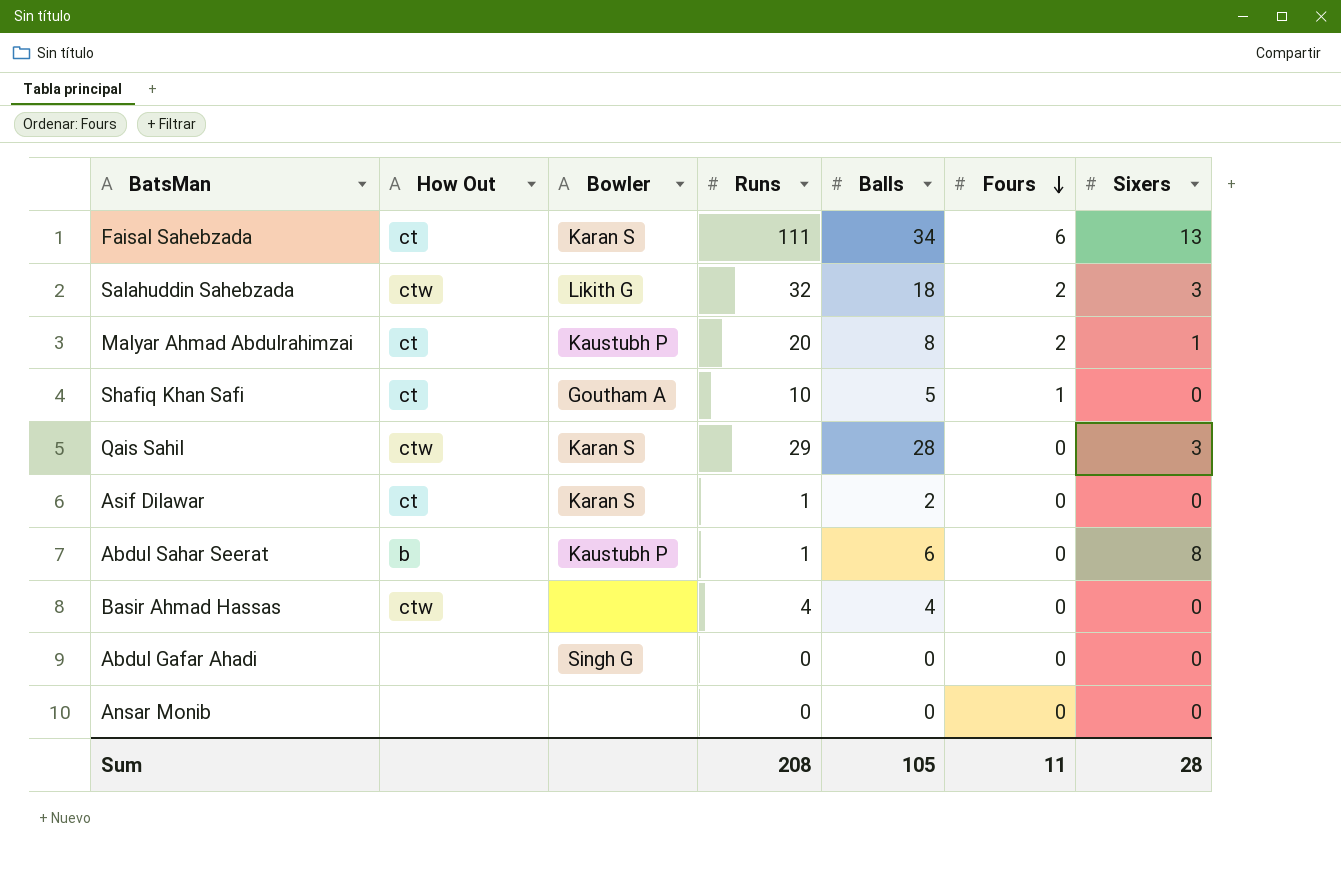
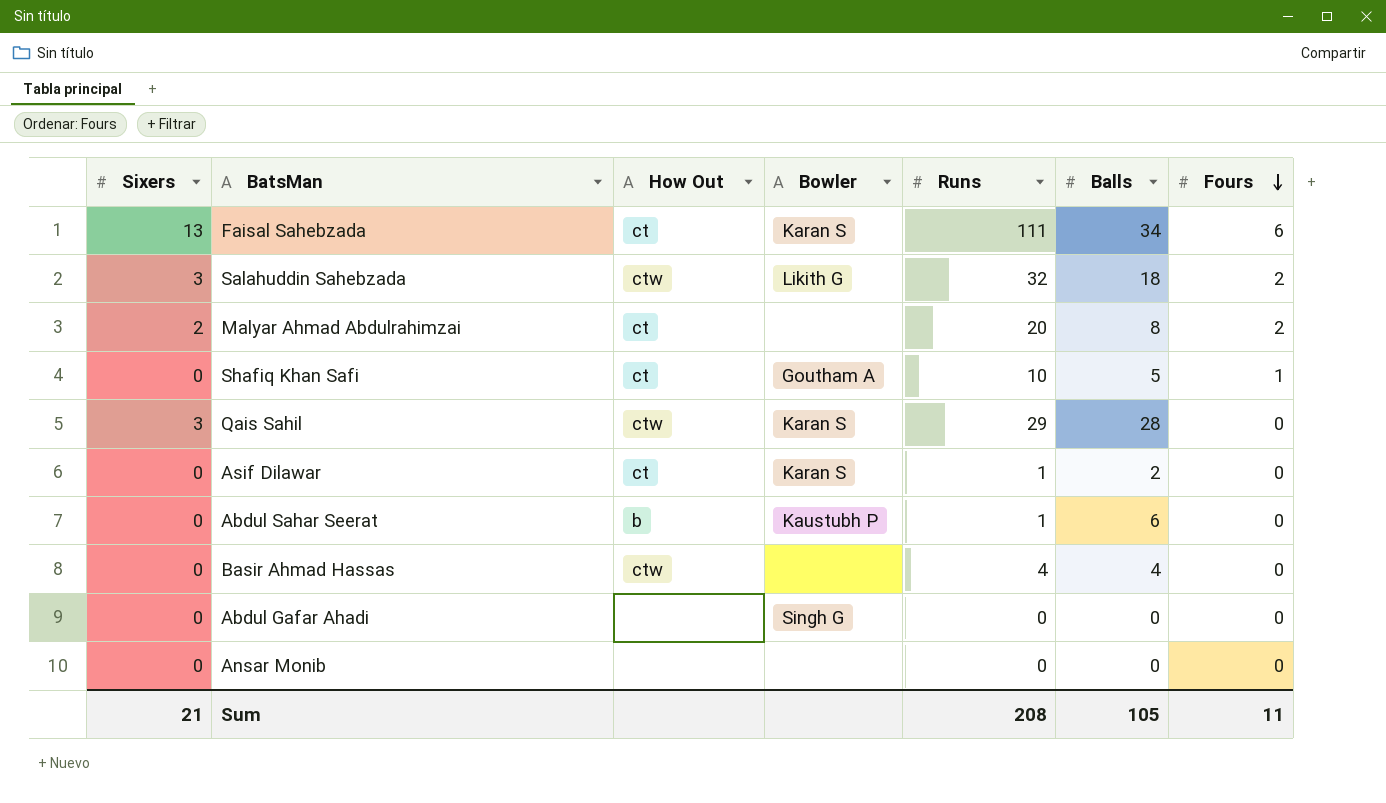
column Sixers | position: 7 -> 1
Malyar Ahmad Abdulrahimzai | Sixers: 1 -> 2
Malyar Ahmad Abdulrahimzai | Bowler: Kaustubh P -> none
Abdul Sahar Seerat | Sixers: 8 -> 0
Sum | Sixers: 28 -> 21

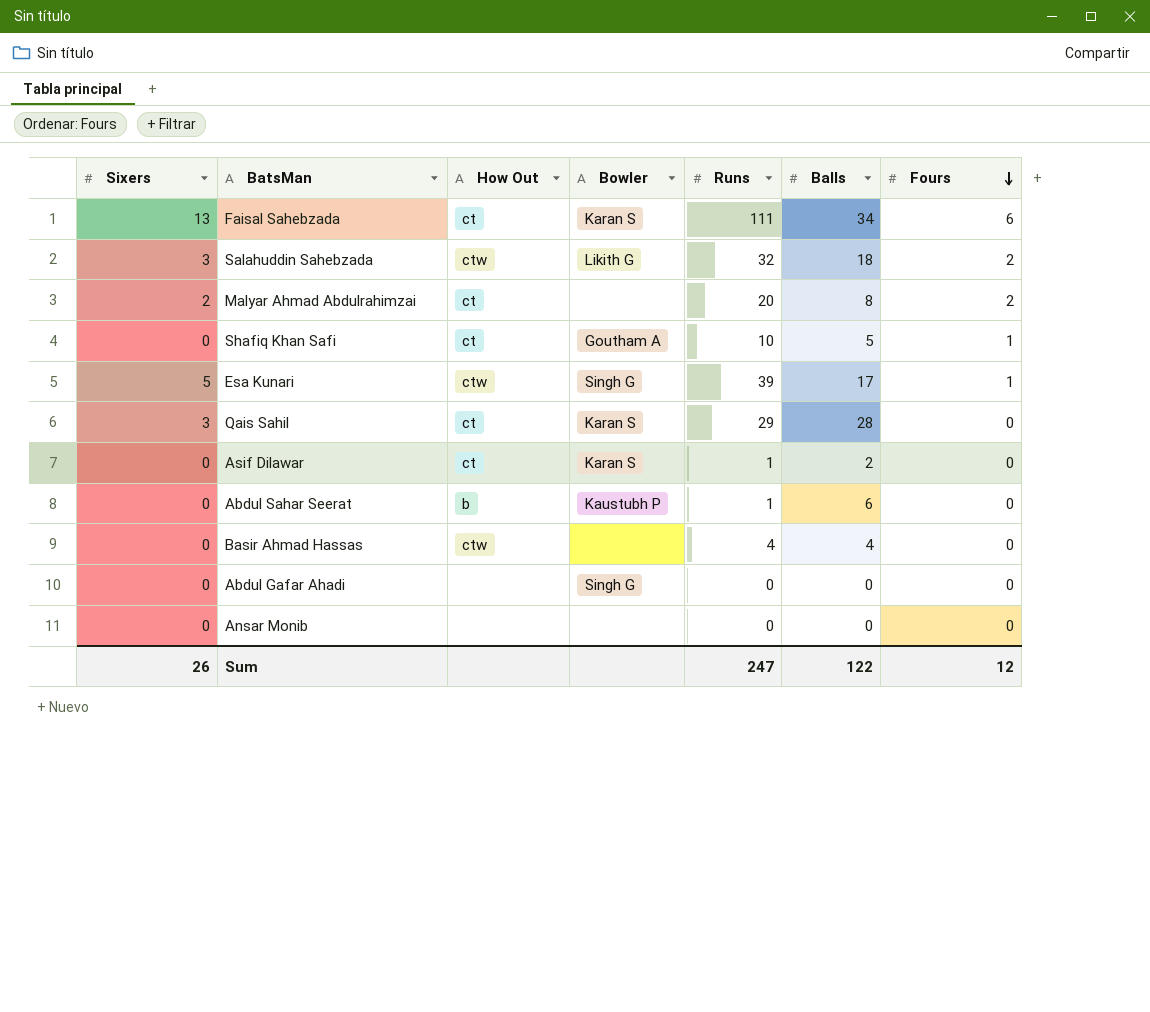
row Esa Kunari: none -> 5 | ctw | Singh G | 39 | 17 | 1
Qais Sahil | How Out: ctw -> ct
Sum | Sixers: 21 -> 26
Sum | Runs: 208 -> 247
Sum | Balls: 105 -> 122
Sum | Fours: 11 -> 12

